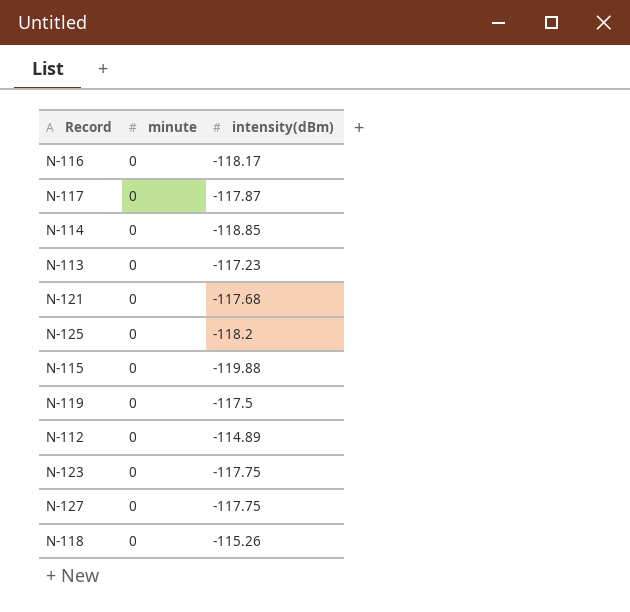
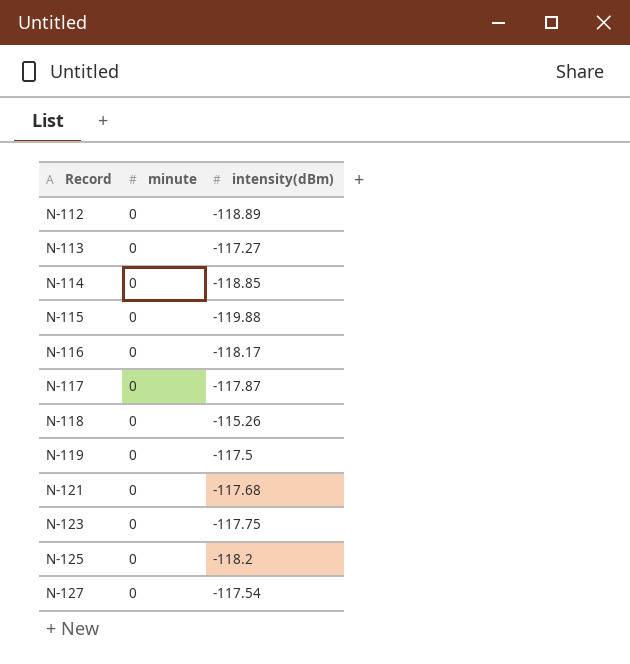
row order: none -> Record ascending
N-112 | intensity(dBm): -114.89 -> -118.89
N-113 | intensity(dBm): -117.23 -> -117.27
N-127 | intensity(dBm): -117.75 -> -117.54

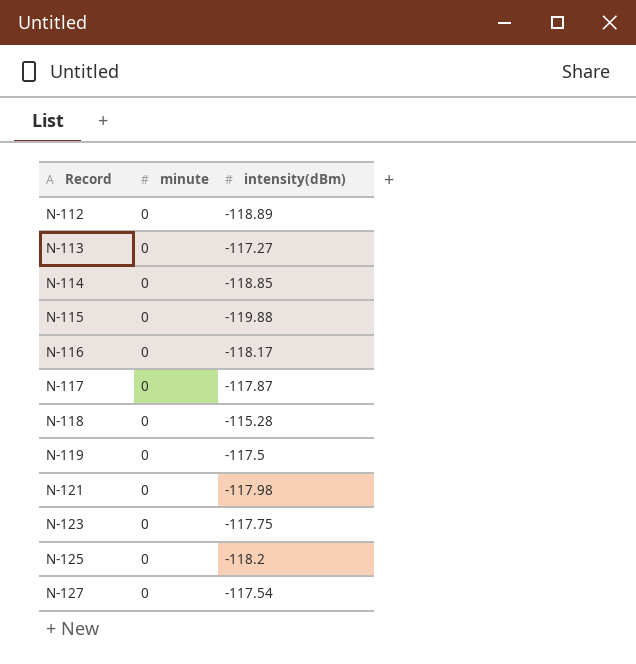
N-118 | intensity(dBm): -115.26 -> -115.28
N-121 | intensity(dBm): -117.68 -> -117.98

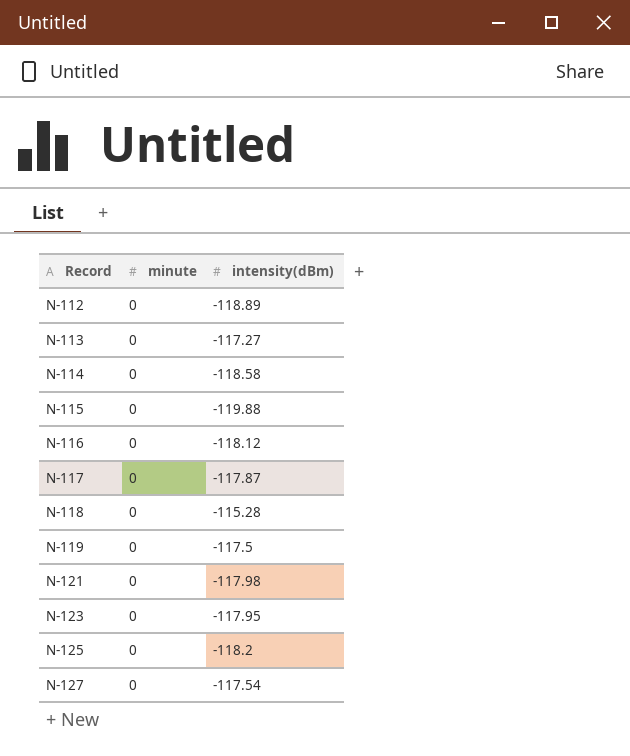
N-114 | intensity(dBm): -118.85 -> -118.58
N-116 | intensity(dBm): -118.17 -> -118.12
N-123 | intensity(dBm): -117.75 -> -117.95

